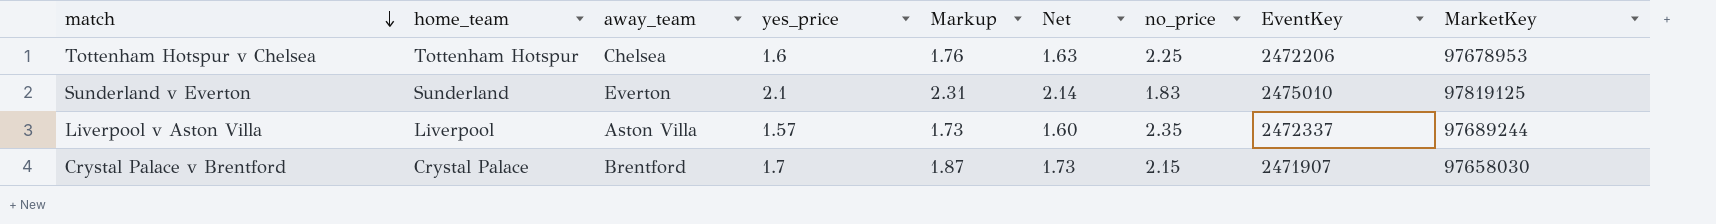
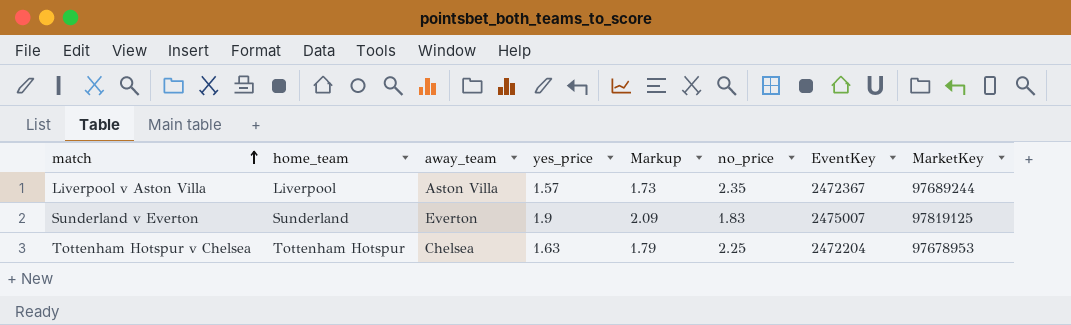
row order: match descending -> match ascending
column Net | formula: [yes_price] * 1.02 -> none
row Crystal Palace v Brentford: Crystal Palace | Brentford | 1.7 | 1.87 | 1.73 | 2.15 | 2471907 | 97658030 -> none
Liverpool v Aston Villa | EventKey: 2472337 -> 2472367
Sunderland v Everton | yes_price: 2.1 -> 1.9
Sunderland v Everton | Markup: 2.31 -> 2.09
Sunderland v Everton | EventKey: 2475010 -> 2475007
Tottenham Hotspur v Chelsea | yes_price: 1.6 -> 1.63
Tottenham Hotspur v Chelsea | Markup: 1.76 -> 1.79
Tottenham Hotspur v Chelsea | EventKey: 2472206 -> 2472204

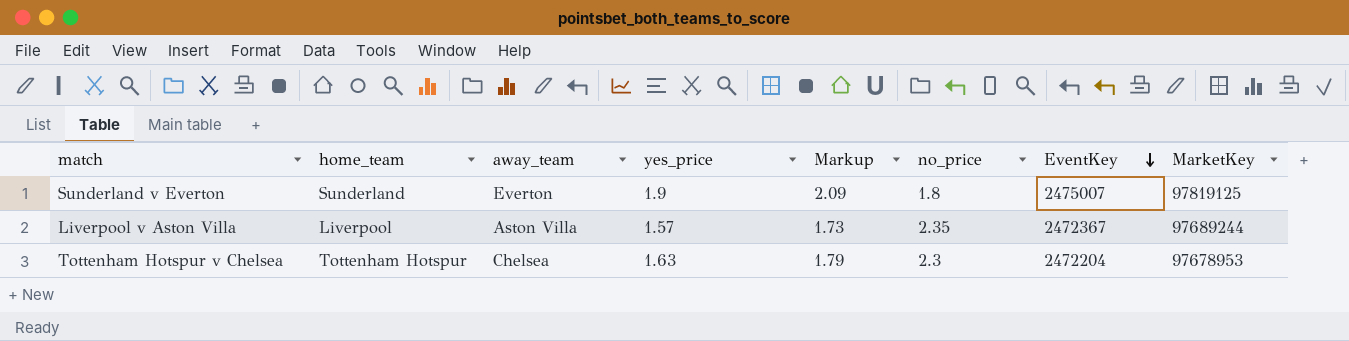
row order: match ascending -> EventKey descending
Sunderland v Everton | no_price: 1.83 -> 1.8
Tottenham Hotspur v Chelsea | no_price: 2.25 -> 2.3

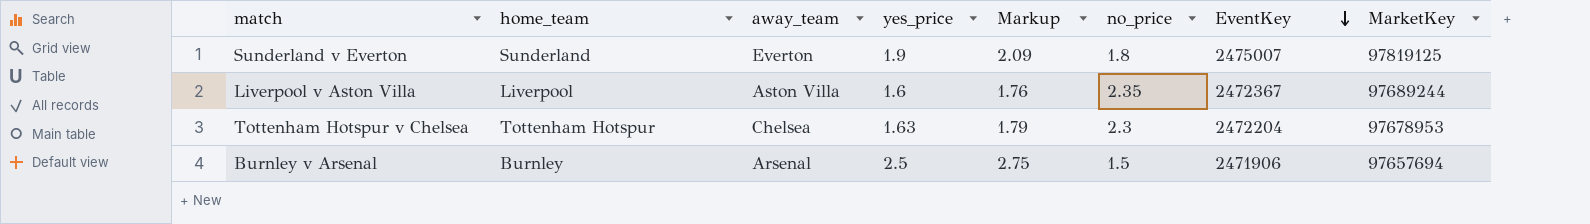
Liverpool v Aston Villa | yes_price: 1.57 -> 1.6
Liverpool v Aston Villa | Markup: 1.73 -> 1.76
row Burnley v Arsenal: none -> Burnley | Arsenal | 2.5 | 2.75 | 1.5 | 2471906 | 97657694

